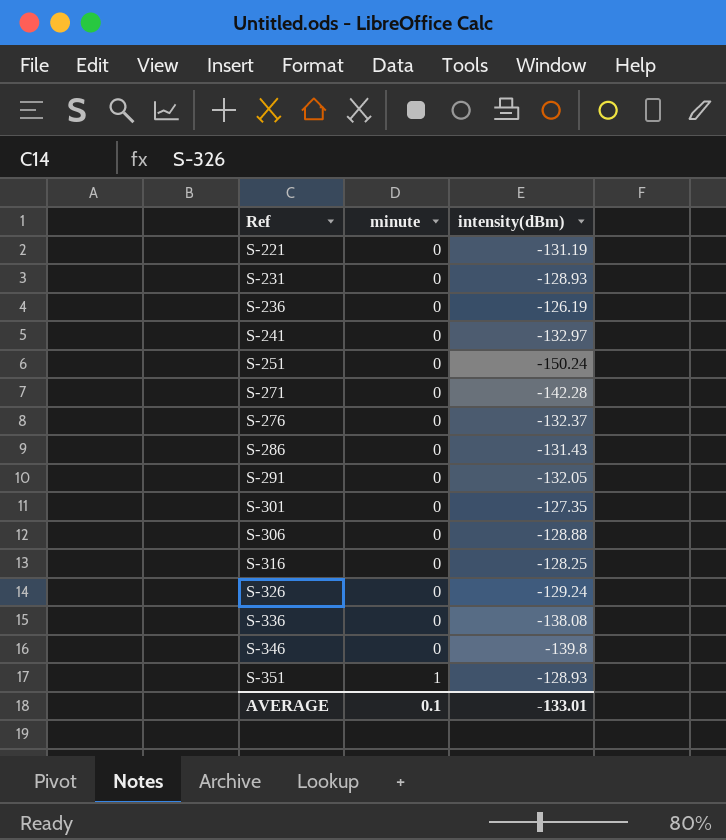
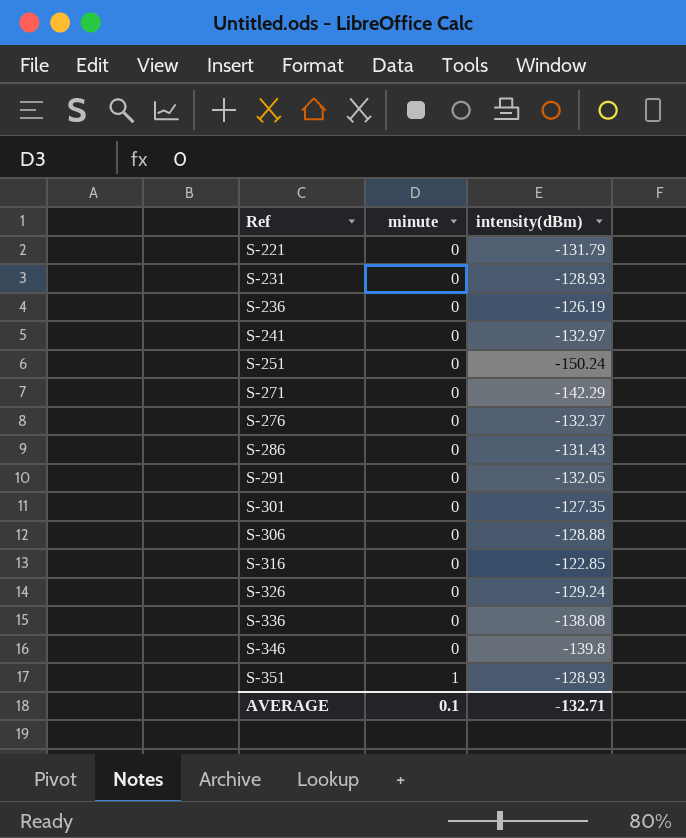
S-221 | intensity(dBm): -131.19 -> -131.79
S-271 | intensity(dBm): -142.28 -> -142.29
S-316 | intensity(dBm): -128.25 -> -122.85
AVERAGE | intensity(dBm): -133.01 -> -132.71

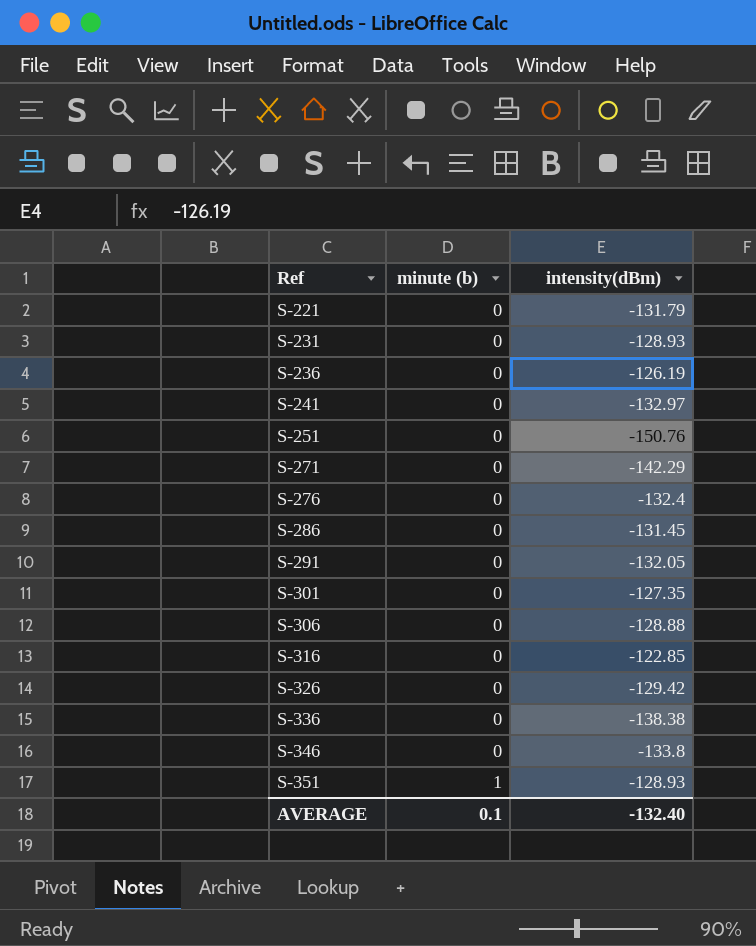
column name: minute -> minute (b)
S-251 | intensity(dBm): -150.24 -> -150.76
S-276 | intensity(dBm): -132.37 -> -132.4
S-286 | intensity(dBm): -131.43 -> -131.45
S-326 | intensity(dBm): -129.24 -> -129.42
S-336 | intensity(dBm): -138.08 -> -138.38
S-346 | intensity(dBm): -139.8 -> -133.8
AVERAGE | intensity(dBm): -132.71 -> -132.40

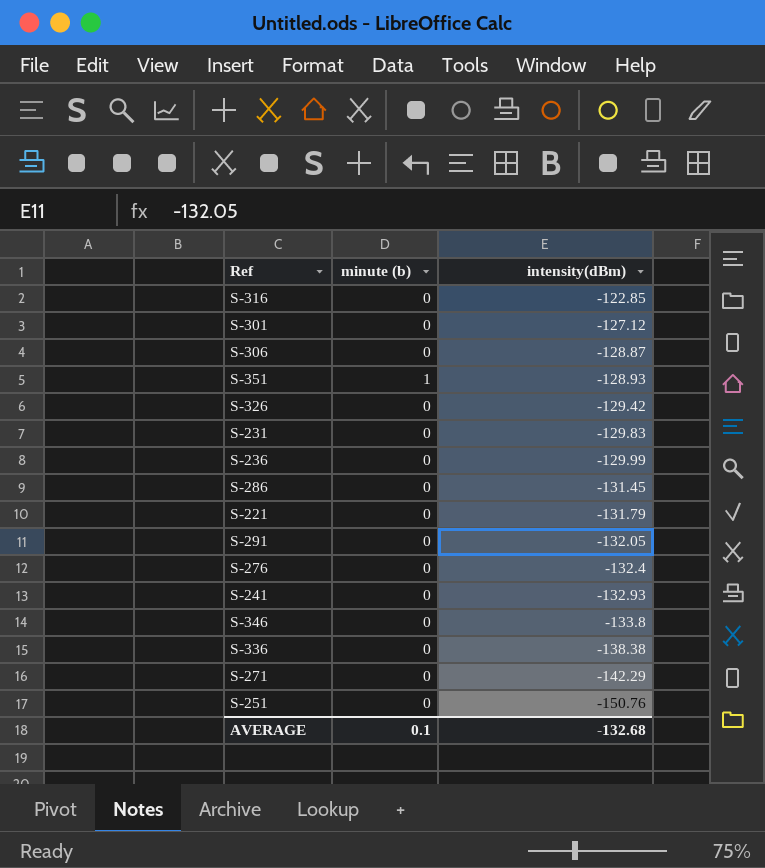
row order: Ref ascending -> intensity(dBm) descending
S-301 | intensity(dBm): -127.35 -> -127.12
S-306 | intensity(dBm): -128.88 -> -128.87
S-231 | intensity(dBm): -128.93 -> -129.83
S-236 | intensity(dBm): -126.19 -> -129.99
S-241 | intensity(dBm): -132.97 -> -132.93
AVERAGE | intensity(dBm): -132.40 -> -132.68

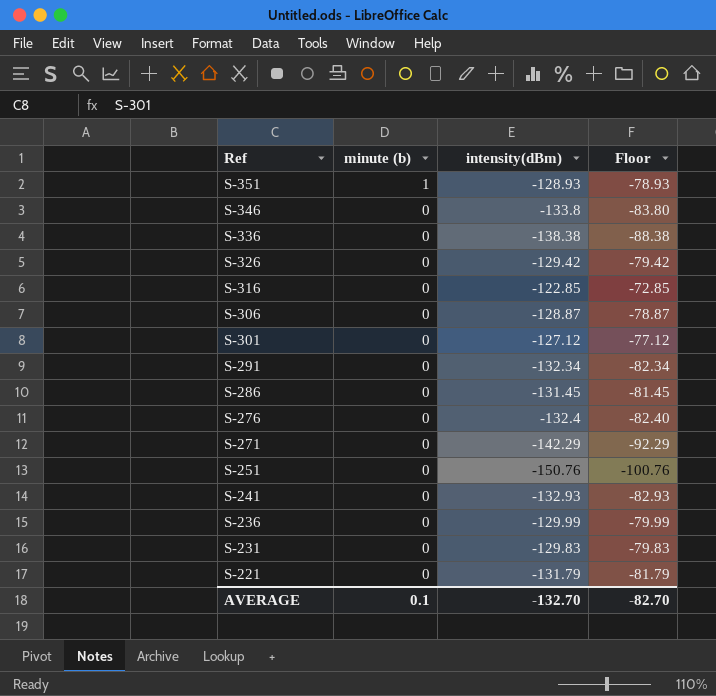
row order: intensity(dBm) descending -> Ref descending
column Floor | formula: none -> [intensity(dBm)] + 50
S-291 | intensity(dBm): -132.05 -> -132.34
AVERAGE | intensity(dBm): -132.68 -> -132.70

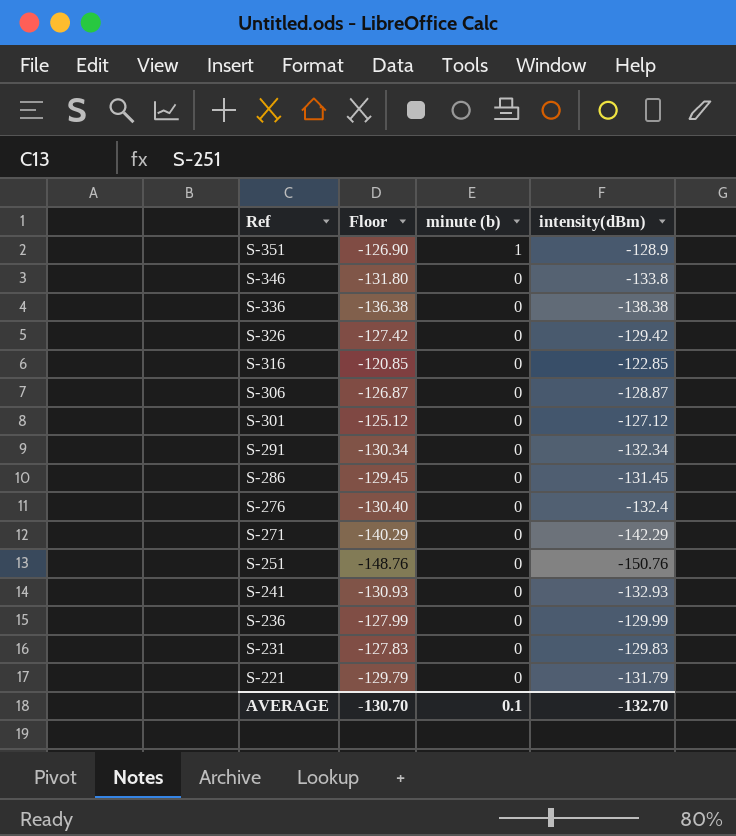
column Floor | formula: [intensity(dBm)] + 50 -> [intensity(dBm)] + 2
column Floor | position: 4 -> 2
S-351 | intensity(dBm): -128.93 -> -128.9
AVERAGE | Floor: -82.70 -> -130.70

